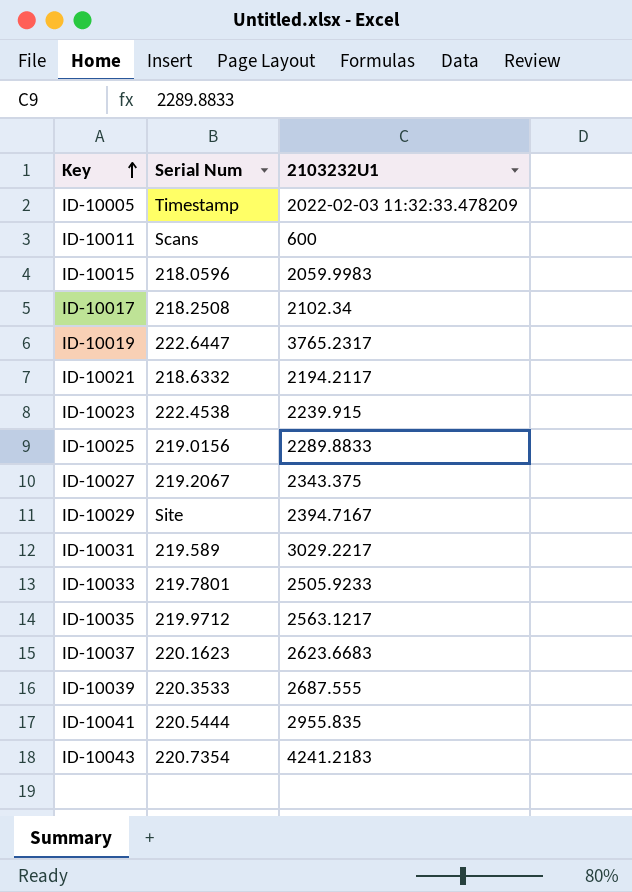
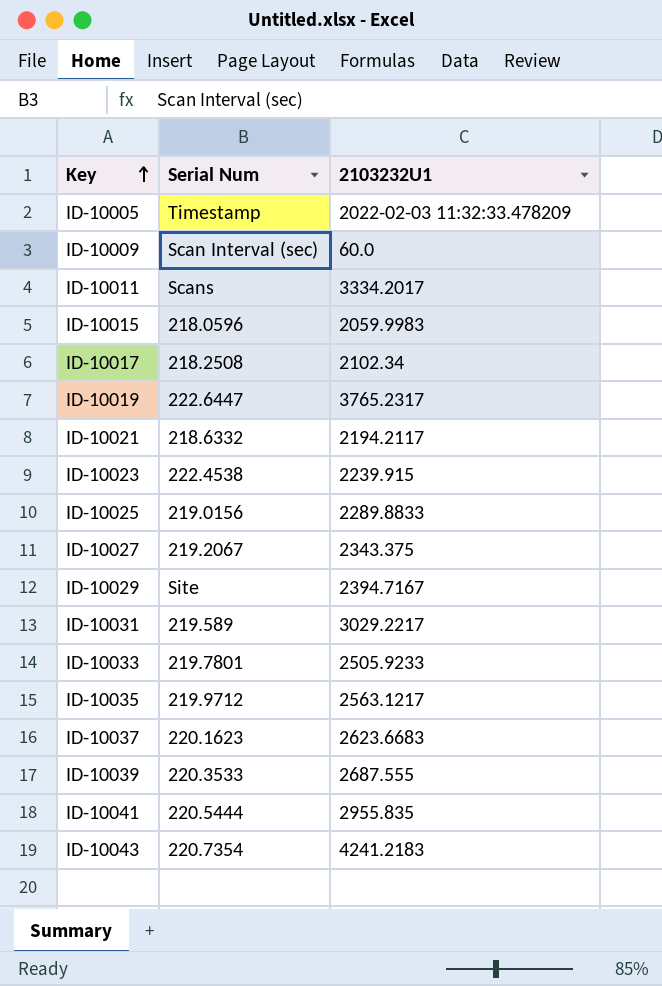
row ID-10009: none -> Scan Interval (sec) | 60.0
ID-10011 | 2103232U1: 600 -> 3334.2017

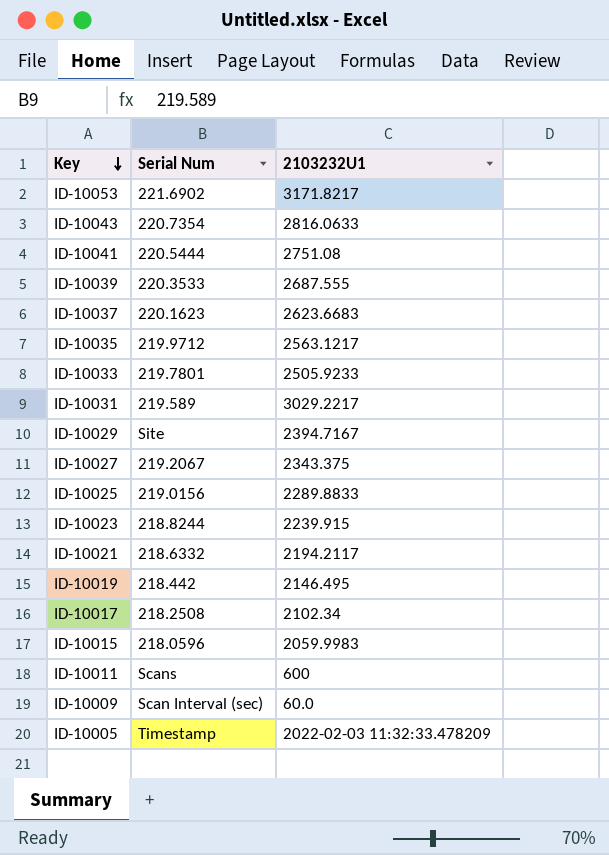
row order: Key ascending -> Key descending
row ID-10053: none -> 221.6902 | 3171.8217
ID-10043 | 2103232U1: 4241.2183 -> 2816.0633
ID-10041 | 2103232U1: 2955.835 -> 2751.08
ID-10023 | Serial Num: 222.4538 -> 218.8244
ID-10019 | Serial Num: 222.6447 -> 218.442
ID-10019 | 2103232U1: 3765.2317 -> 2146.495
ID-10011 | 2103232U1: 3334.2017 -> 600

